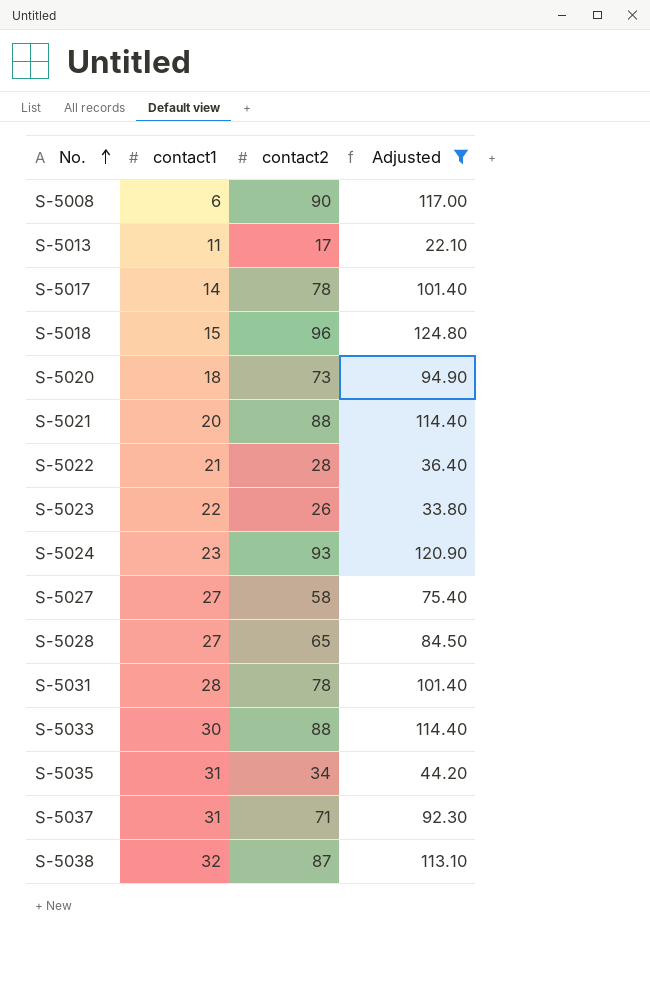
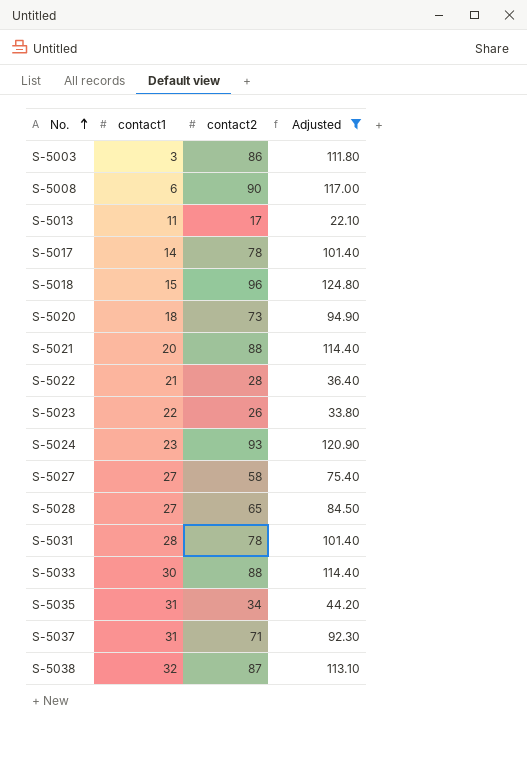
row S-5003: none -> 3 | 86 | 111.80

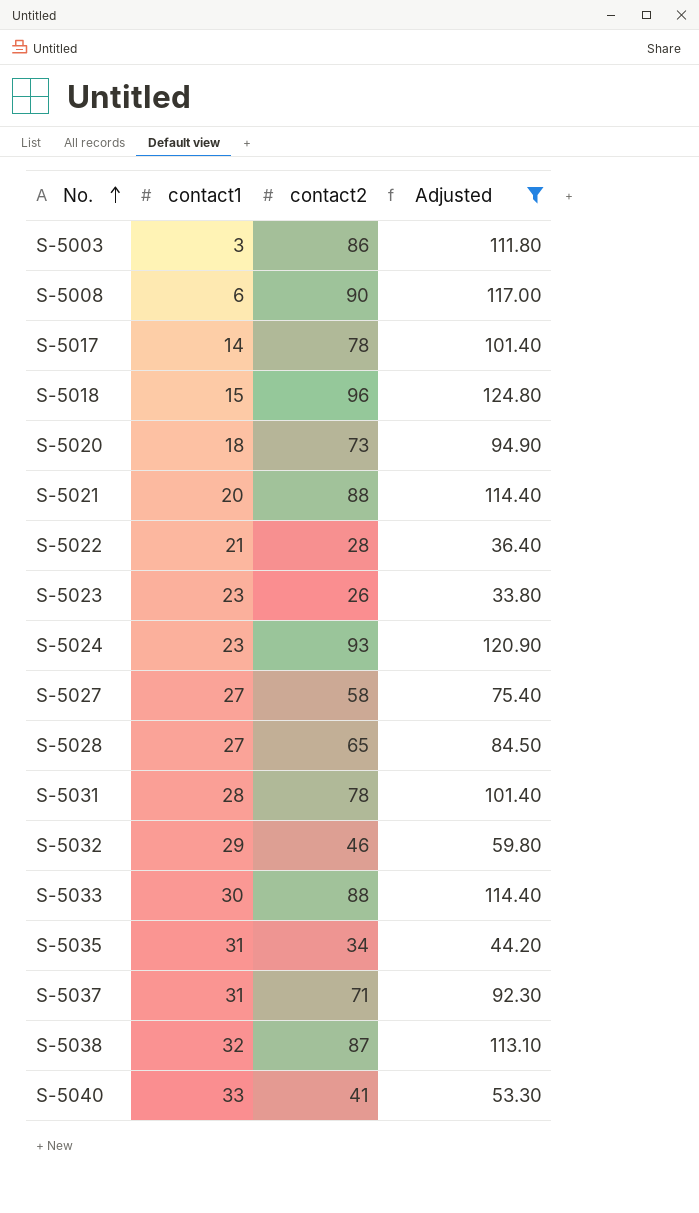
row S-5013: 11 | 17 | 22.10 -> none
S-5023 | contact1: 22 -> 23
row S-5032: none -> 29 | 46 | 59.80
row S-5040: none -> 33 | 41 | 53.30

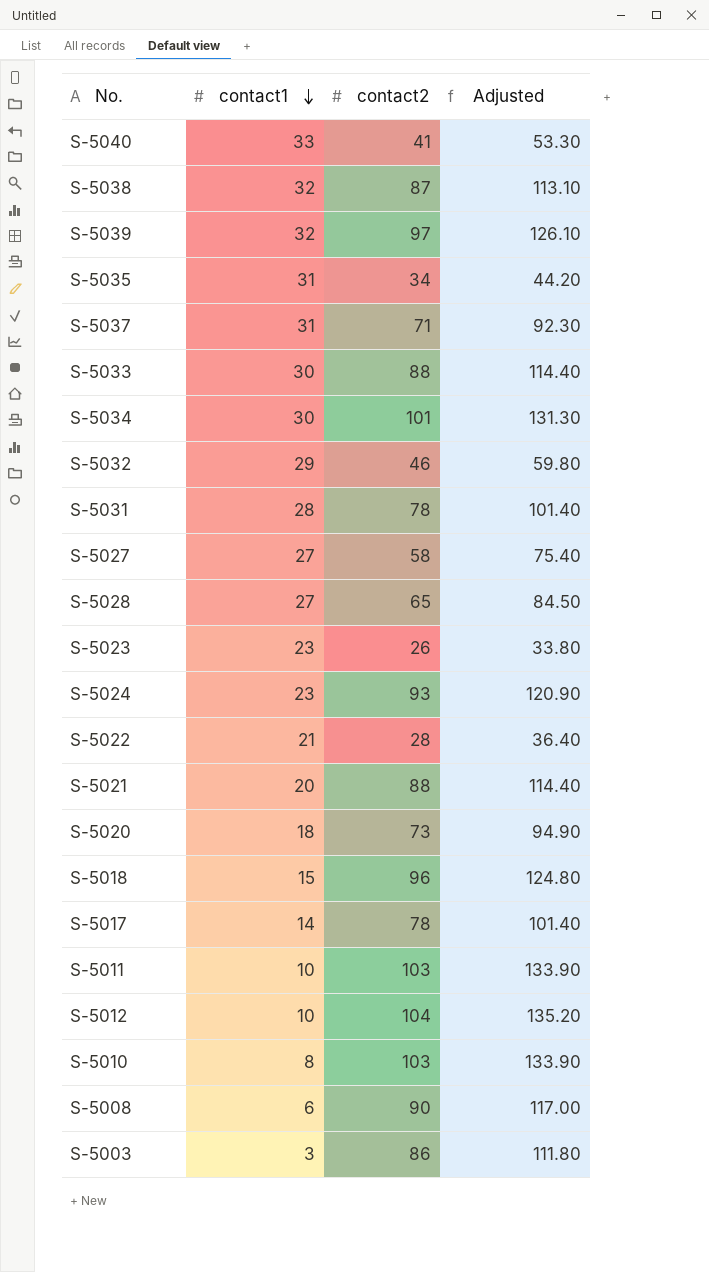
filter: Adjusted <= 124.80 -> none
row order: No. ascending -> contact1 descending

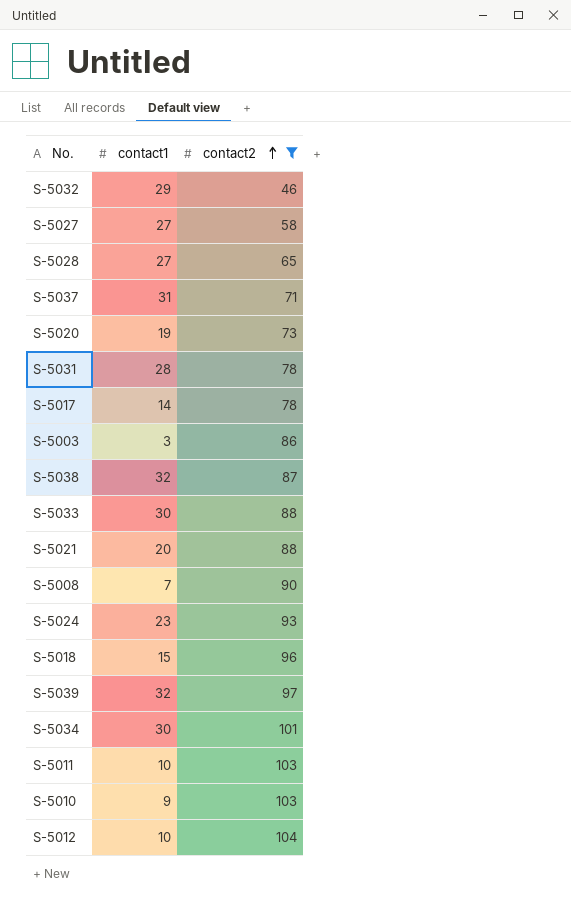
filter: none -> contact2 >= 46
row order: contact1 descending -> contact2 ascending
column Adjusted | formula: [contact2] * 1.3 -> none
S-5020 | contact1: 18 -> 19
S-5008 | contact1: 6 -> 7
S-5010 | contact1: 8 -> 9

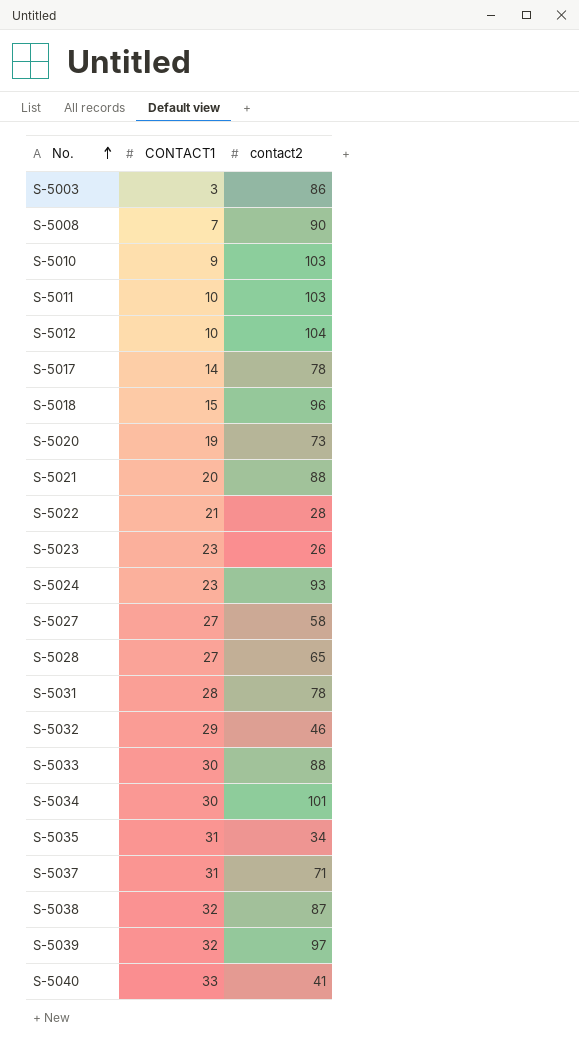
filter: contact2 >= 46 -> none
row order: contact2 ascending -> No. ascending
column name: contact1 -> CONTACT1

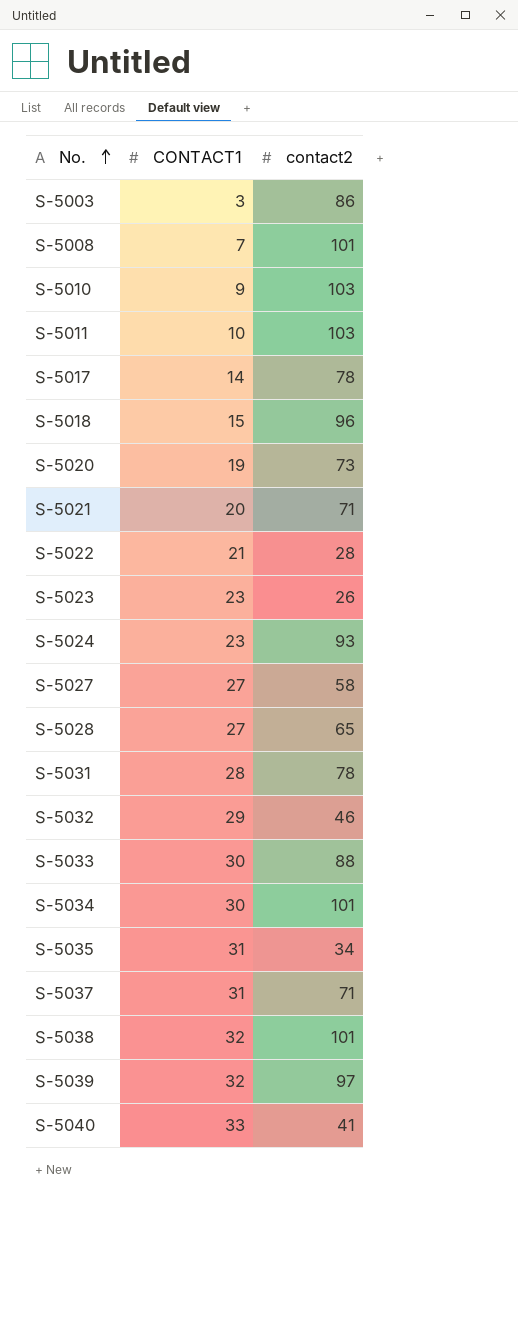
row S-5012: 10 | 104 -> none
S-5008 | contact2: 90 -> 101
S-5021 | contact2: 88 -> 71
S-5038 | contact2: 87 -> 101

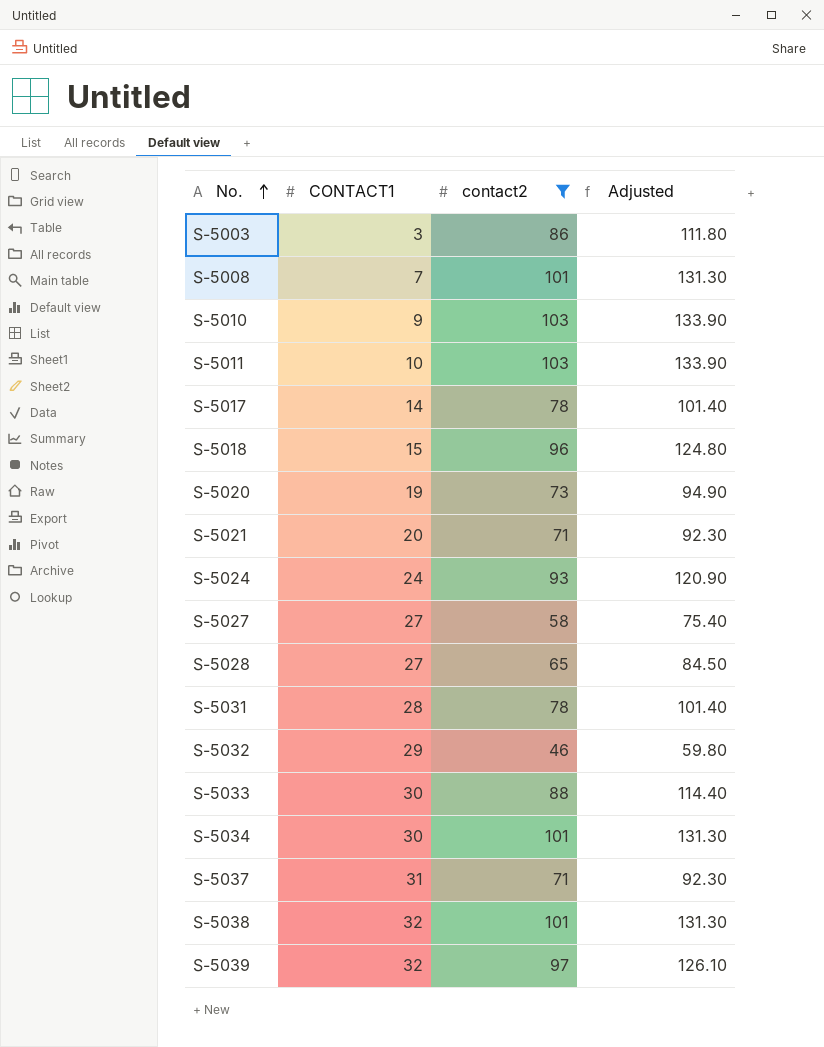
filter: none -> contact2 >= 46
column Adjusted | formula: none -> [contact2] * 1.3
S-5024 | CONTACT1: 23 -> 24

